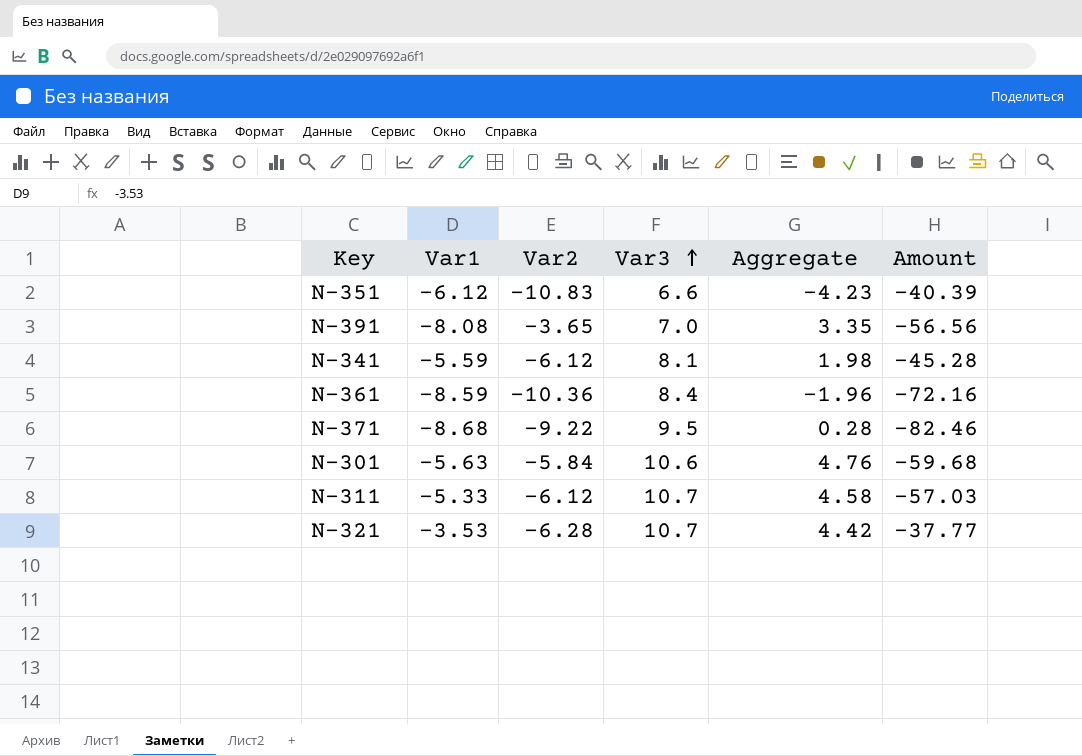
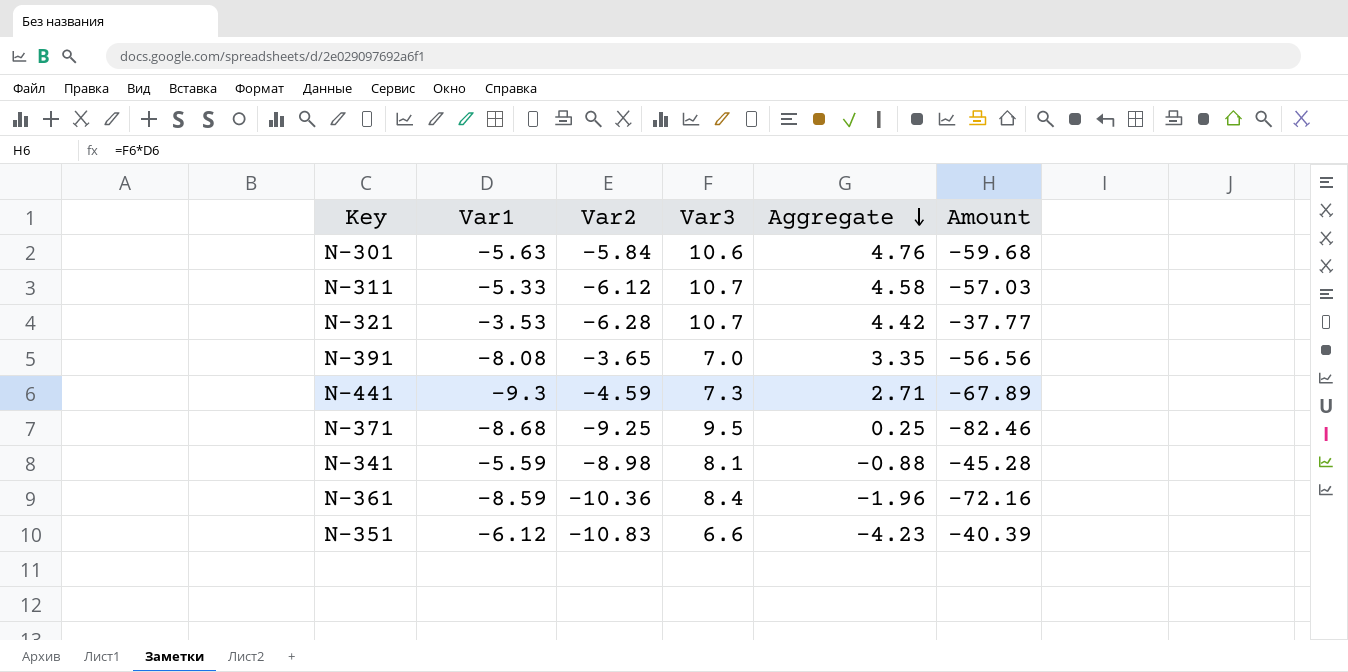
row order: Var3 ascending -> Aggregate descending
row N-441: none -> -9.3 | -4.59 | 7.3 | 2.71 | -67.89
N-371 | Var2: -9.22 -> -9.25
N-371 | Aggregate: 0.28 -> 0.25
N-341 | Var2: -6.12 -> -8.98
N-341 | Aggregate: 1.98 -> -0.88

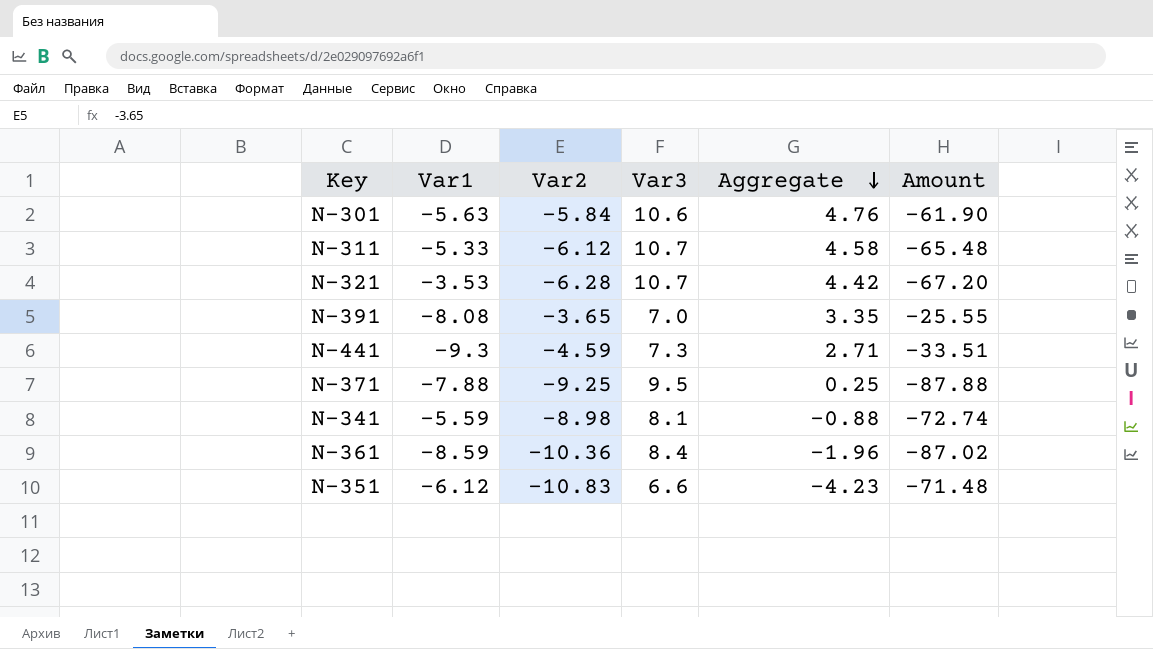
column Amount | formula: [Var1] * [Var3] -> [Var2] * [Var3]
N-371 | Var1: -8.68 -> -7.88

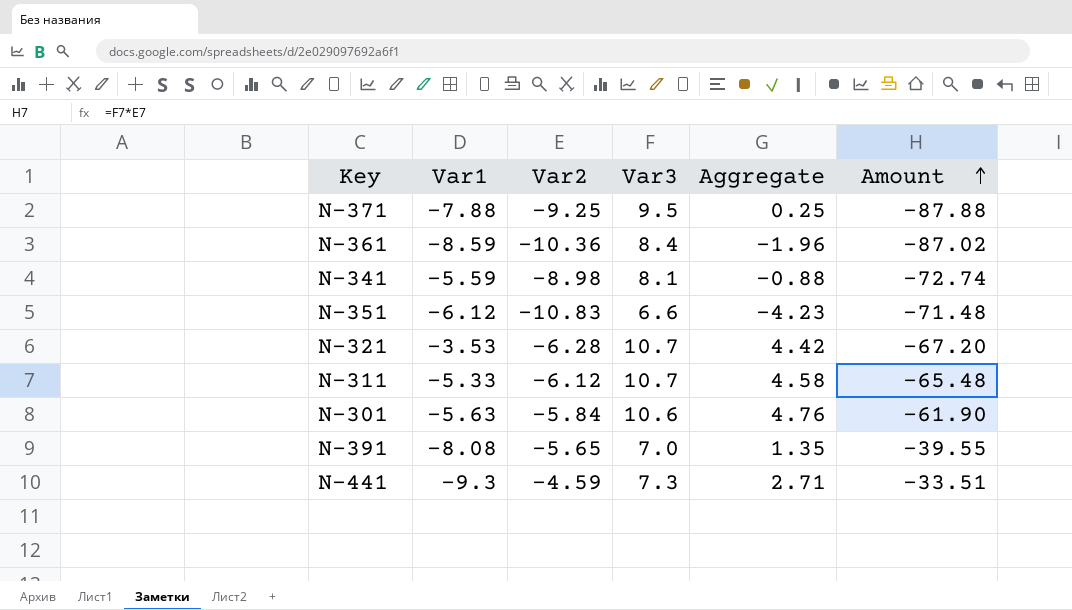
row order: Aggregate descending -> Amount ascending
N-391 | Var2: -3.65 -> -5.65
N-391 | Aggregate: 3.35 -> 1.35
N-391 | Amount: -25.55 -> -39.55

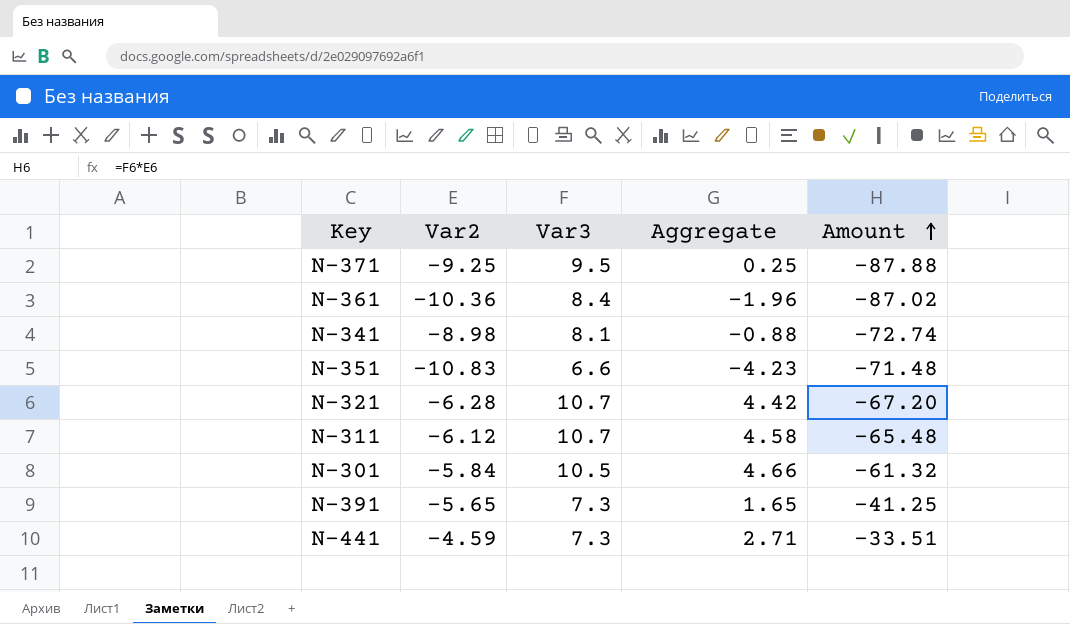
column Var1 | position: 2 -> none
N-301 | Var3: 10.6 -> 10.5
N-301 | Aggregate: 4.76 -> 4.66
N-301 | Amount: -61.90 -> -61.32
N-391 | Var3: 7.0 -> 7.3
N-391 | Aggregate: 1.35 -> 1.65
N-391 | Amount: -39.55 -> -41.25

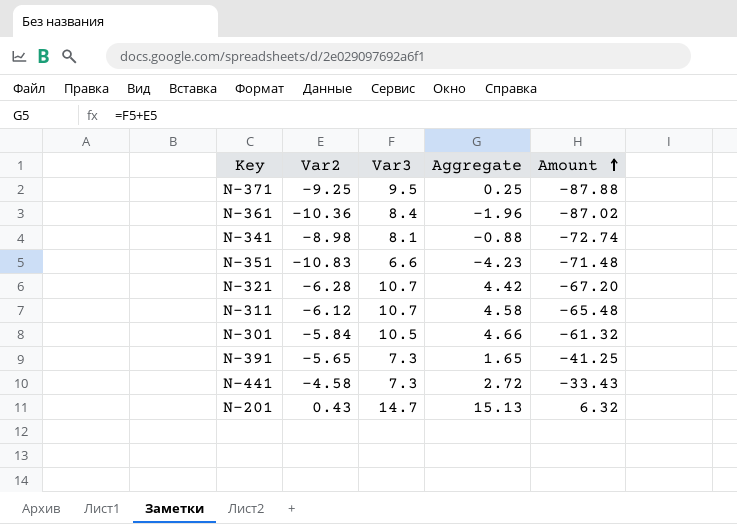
N-441 | Var2: -4.59 -> -4.58
N-441 | Aggregate: 2.71 -> 2.72
N-441 | Amount: -33.51 -> -33.43
row N-201: none -> 0.43 | 14.7 | 15.13 | 6.32

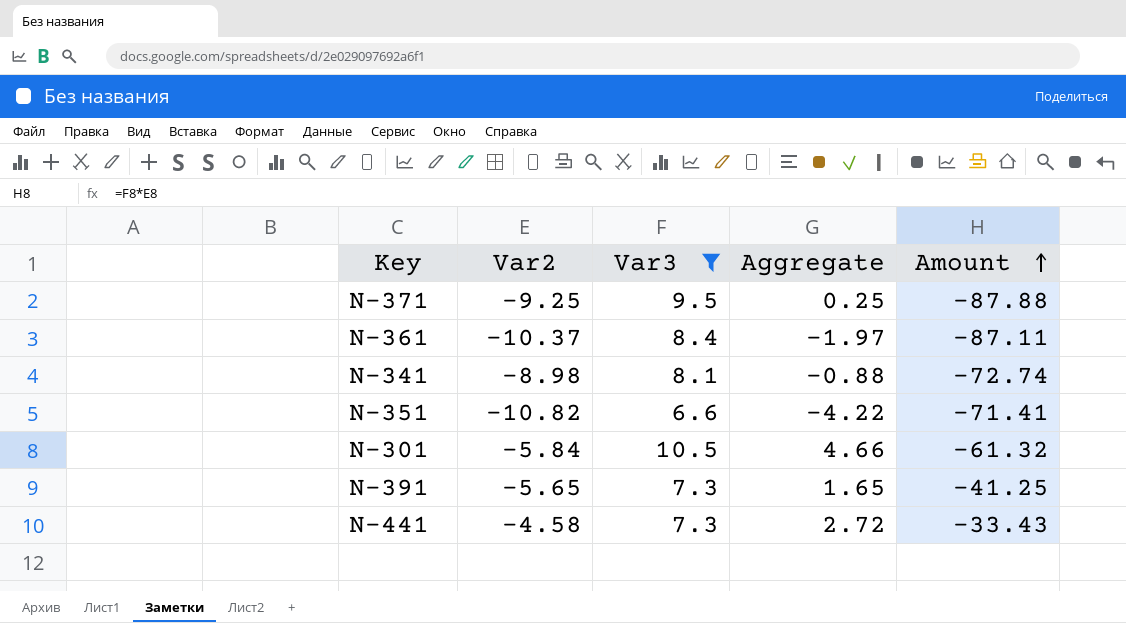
filter: none -> Var3 <= 10.5
N-361 | Var2: -10.36 -> -10.37
N-361 | Aggregate: -1.96 -> -1.97
N-361 | Amount: -87.02 -> -87.11
N-351 | Var2: -10.83 -> -10.82
N-351 | Aggregate: -4.23 -> -4.22
N-351 | Amount: -71.48 -> -71.41

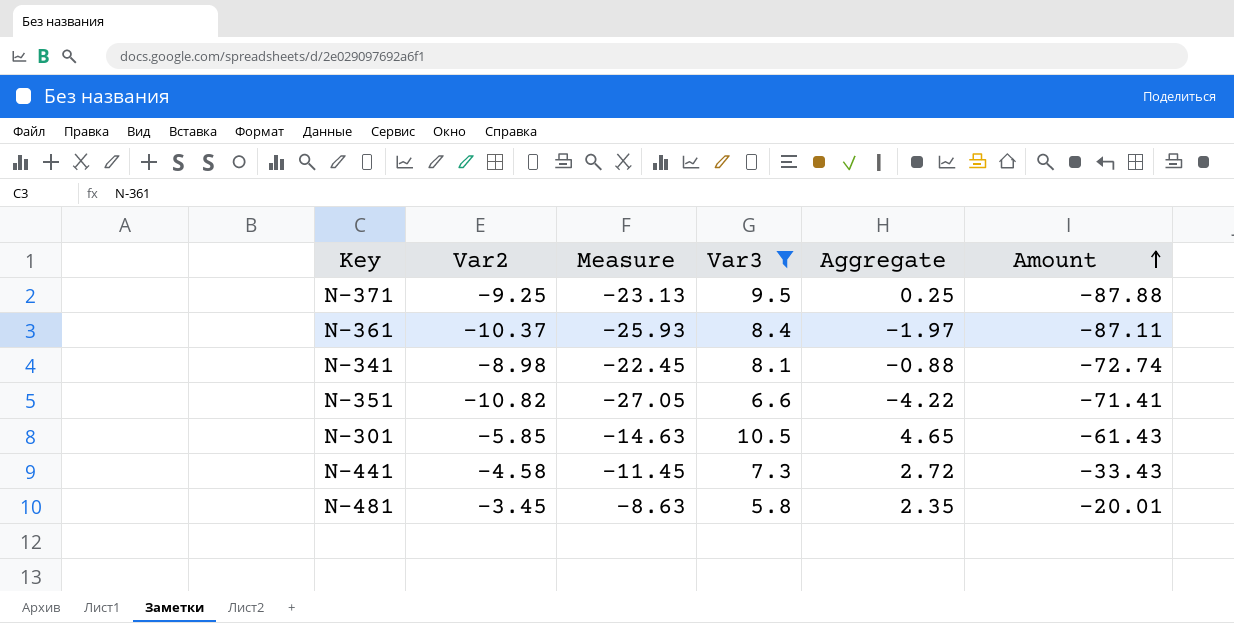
column Measure | formula: none -> [Var2] * 2.5
row N-391: -5.65 | 7.3 | 1.65 | -41.25 -> none
N-301 | Var2: -5.84 -> -5.85
N-301 | Aggregate: 4.66 -> 4.65
N-301 | Amount: -61.32 -> -61.43
row N-481: none -> -3.45 | -8.63 | 5.8 | 2.35 | -20.01

